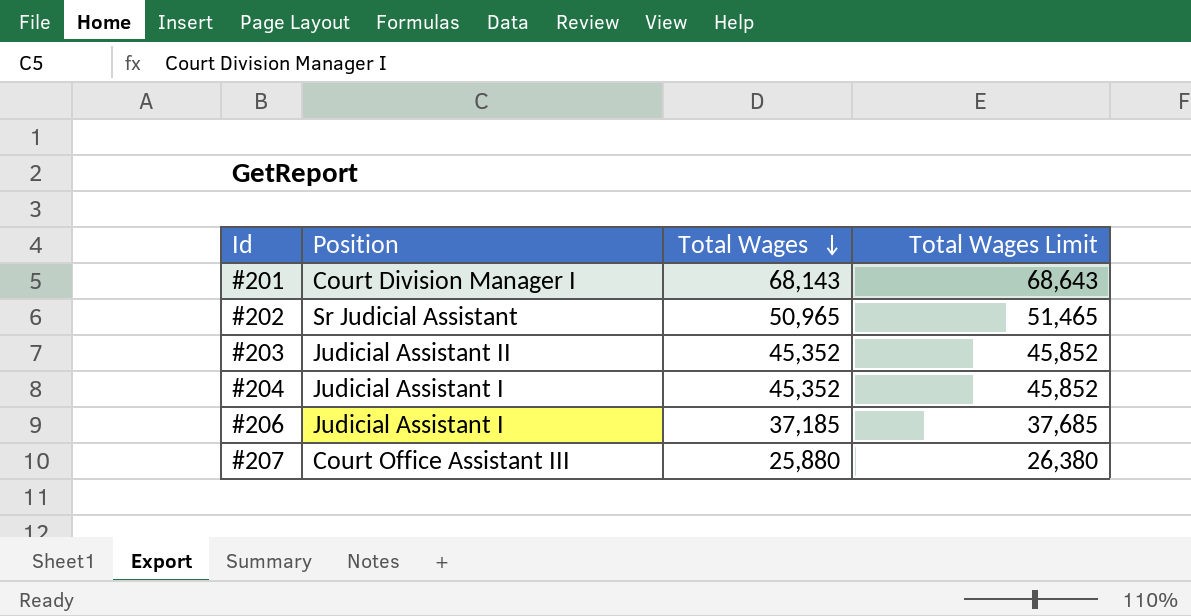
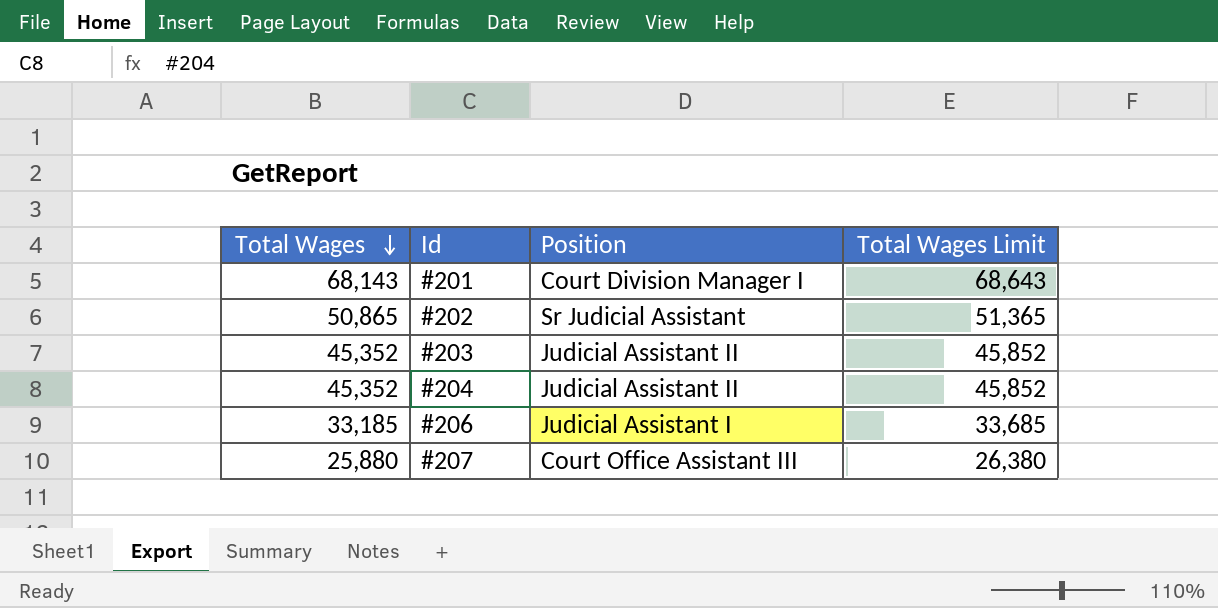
column Total Wages | position: 3 -> 1
#202 | Total Wages: 50,965 -> 50,865
#202 | Total Wages Limit: 51,465 -> 51,365
#204 | Position: Judicial Assistant I -> Judicial Assistant II
#206 | Total Wages: 37,185 -> 33,185
#206 | Total Wages Limit: 37,685 -> 33,685

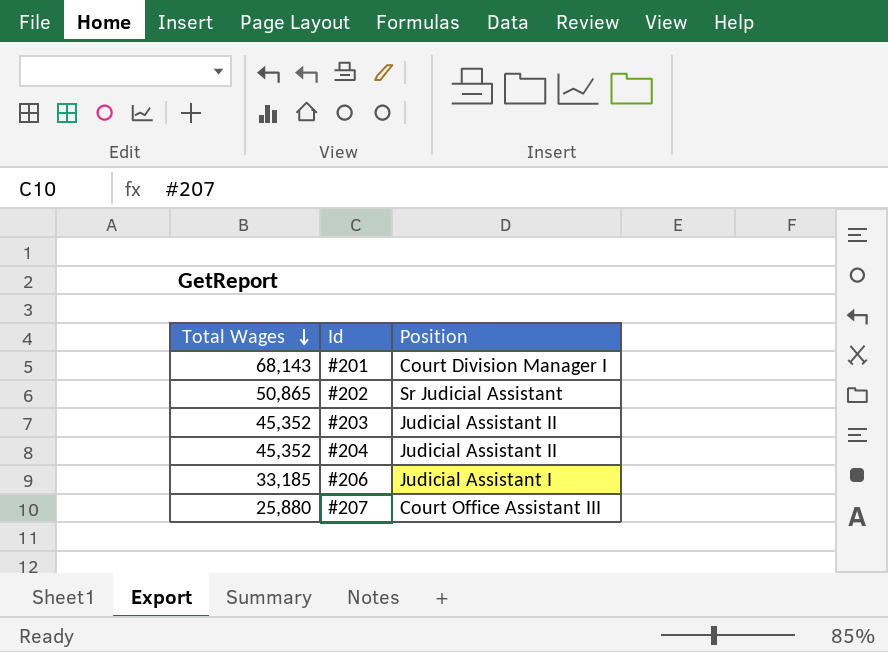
column Total Wages Limit | formula: [Total Wages] + 500 -> none

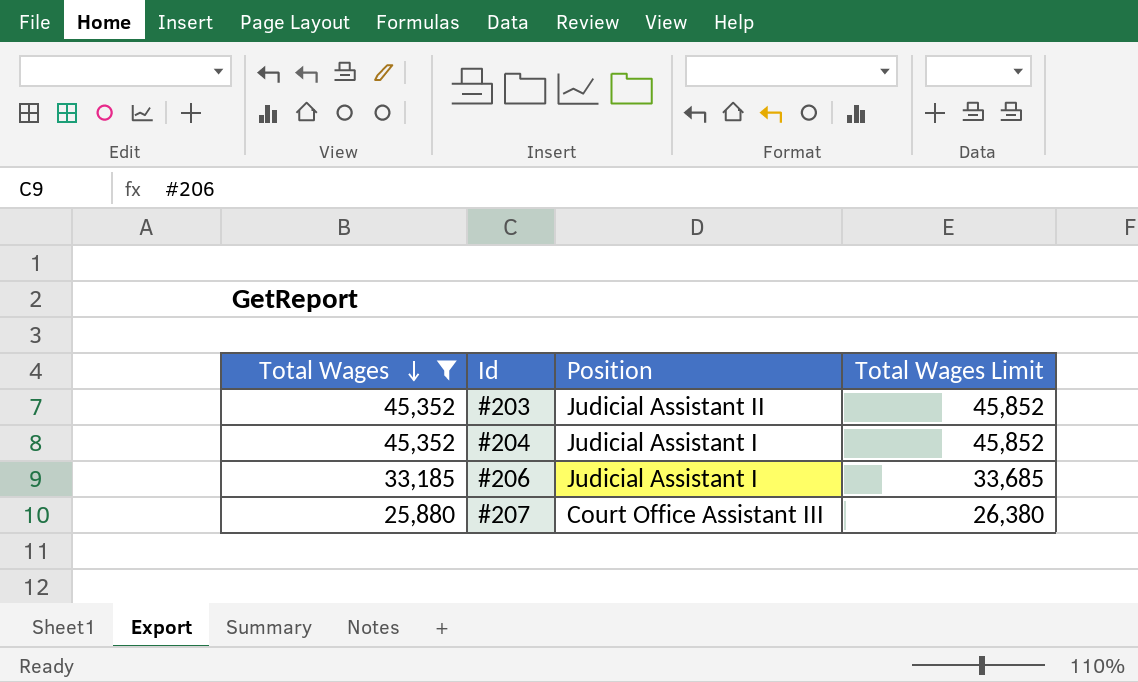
filter: none -> Total Wages <= 45,352
column Total Wages Limit | formula: none -> [Total Wages] + 500
#204 | Position: Judicial Assistant II -> Judicial Assistant I

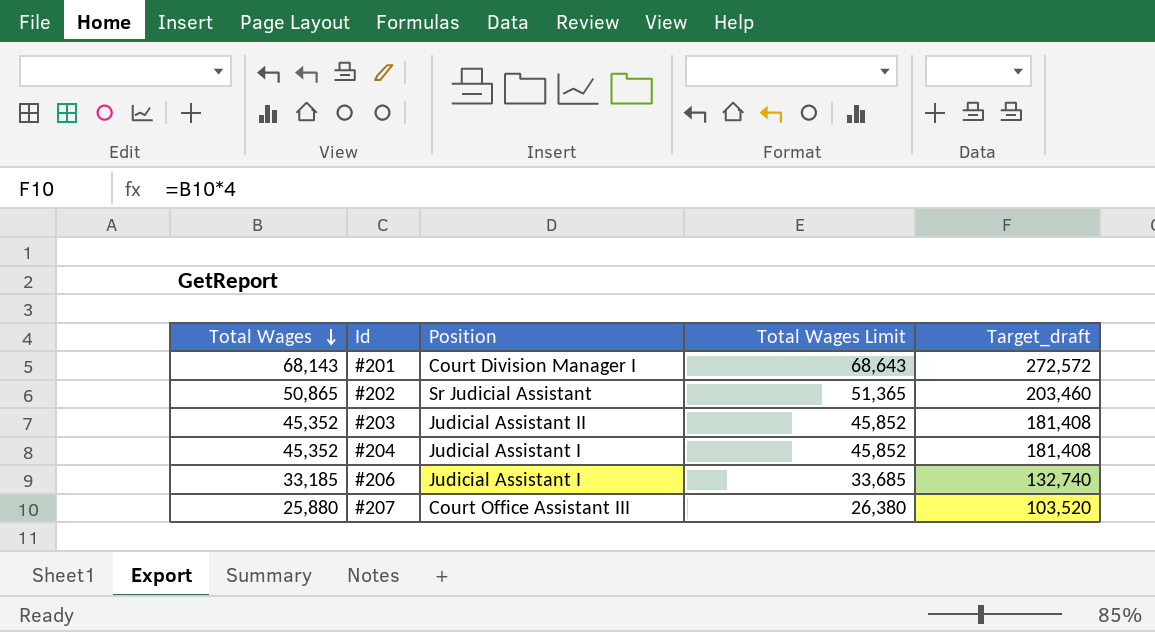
filter: Total Wages <= 45,352 -> none
column Target_draft | formula: none -> [Total Wages] * 4

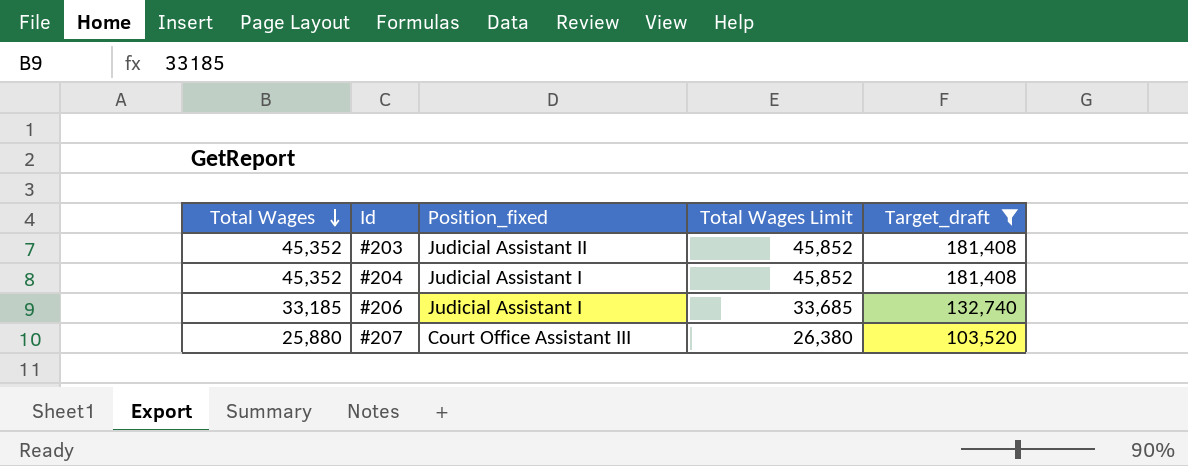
filter: none -> Target_draft <= 181,408
column name: Position -> Position_fixed

